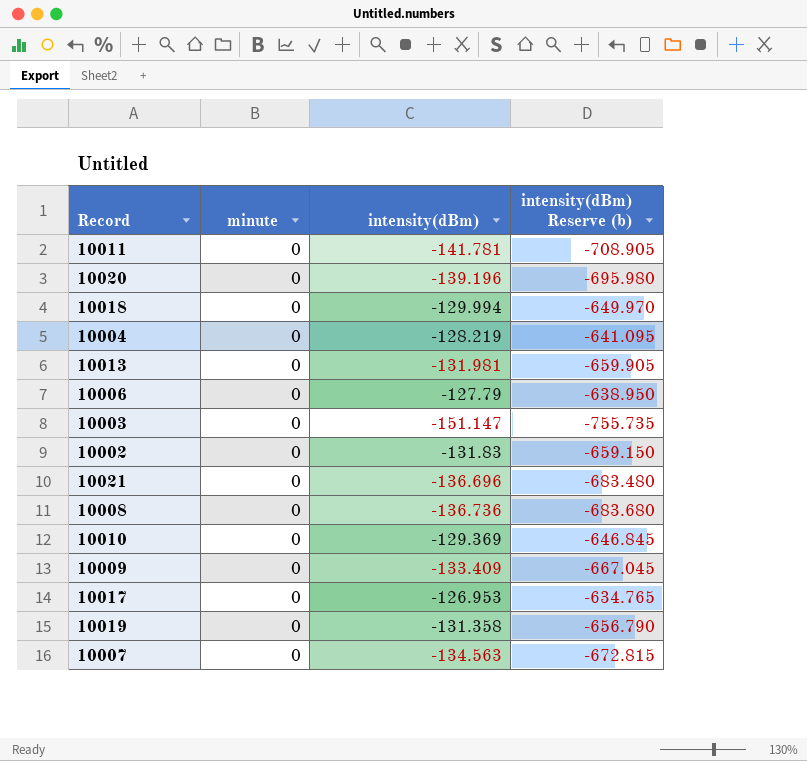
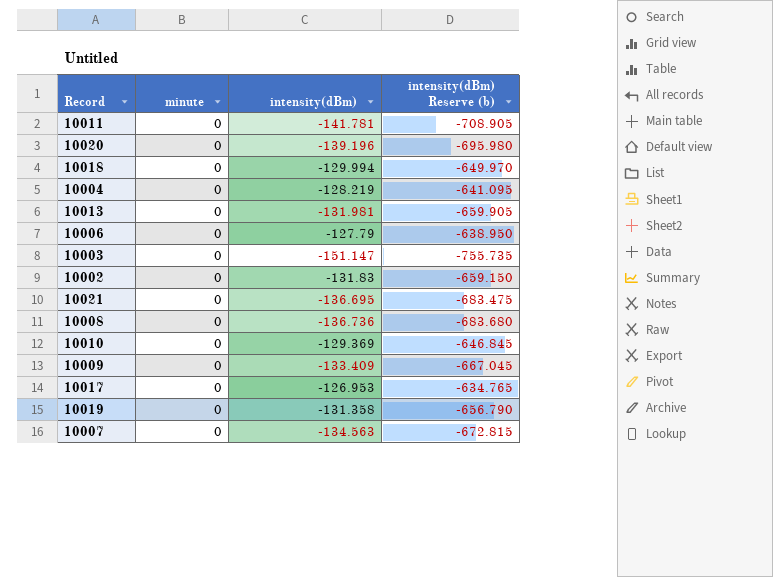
10021 | intensity(dBm): -136.696 -> -136.695
10021 | intensity(dBm) Reserve (b): -683.480 -> -683.475

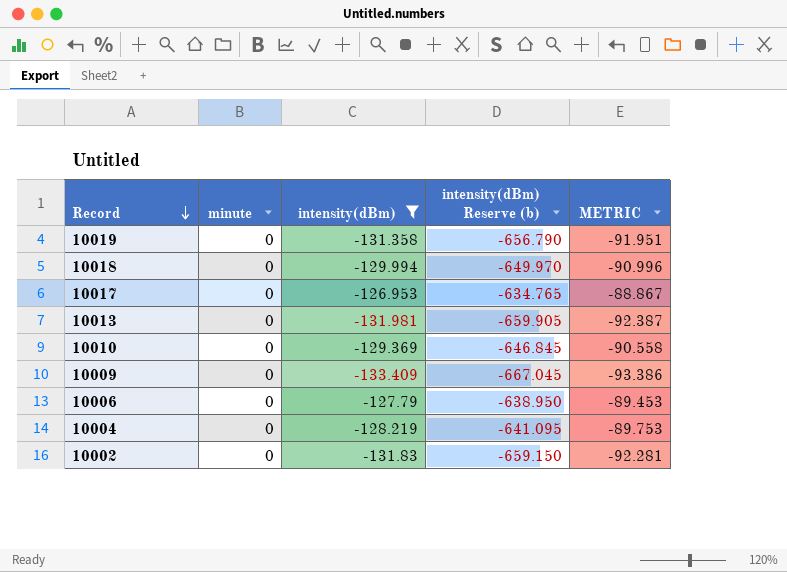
filter: none -> intensity(dBm) >= -133.409
row order: none -> Record descending
column METRIC | formula: none -> [intensity(dBm)] * 0.7

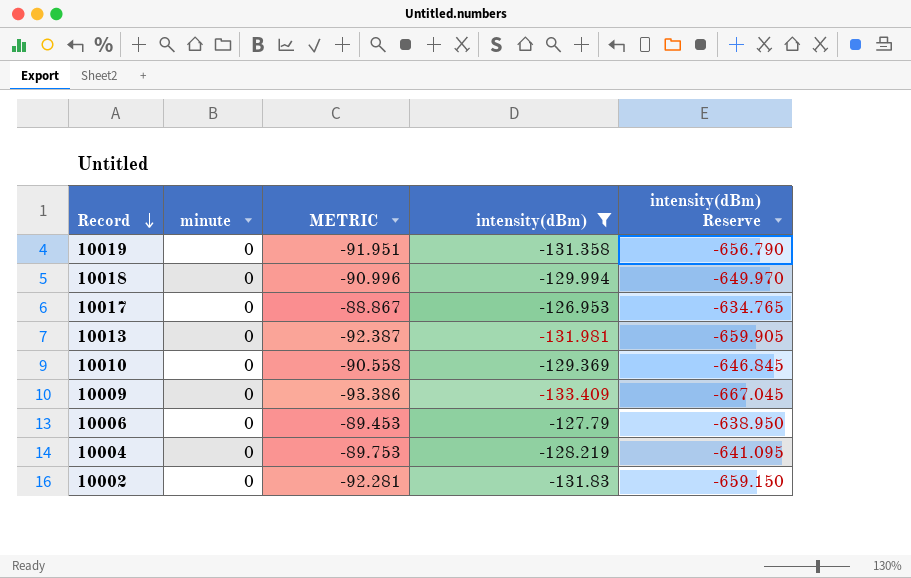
column METRIC | position: 5 -> 3
column name: intensity(dBm) Reserve (b) -> intensity(dBm) Reserve

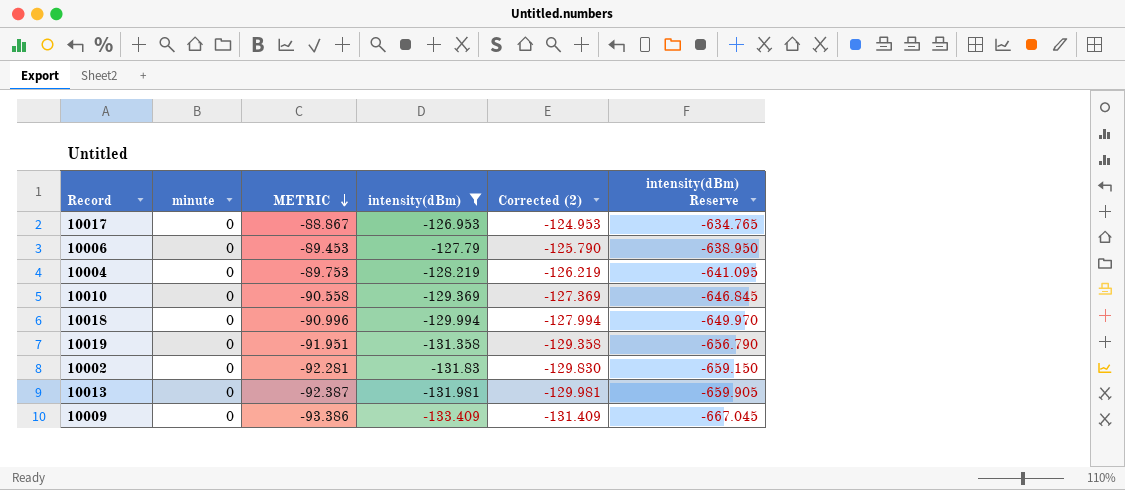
row order: Record descending -> METRIC descending
column Corrected (2) | formula: none -> [intensity(dBm)] + 2

